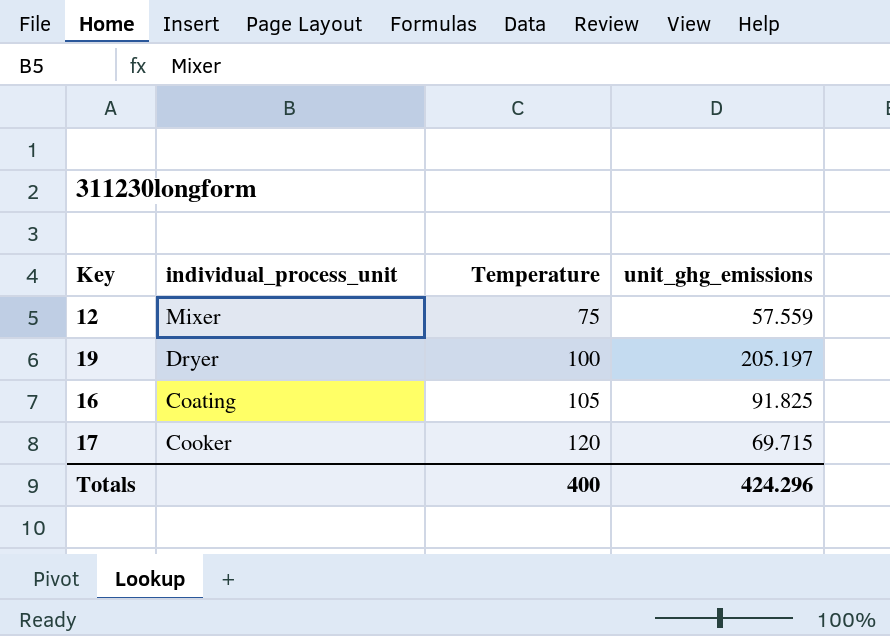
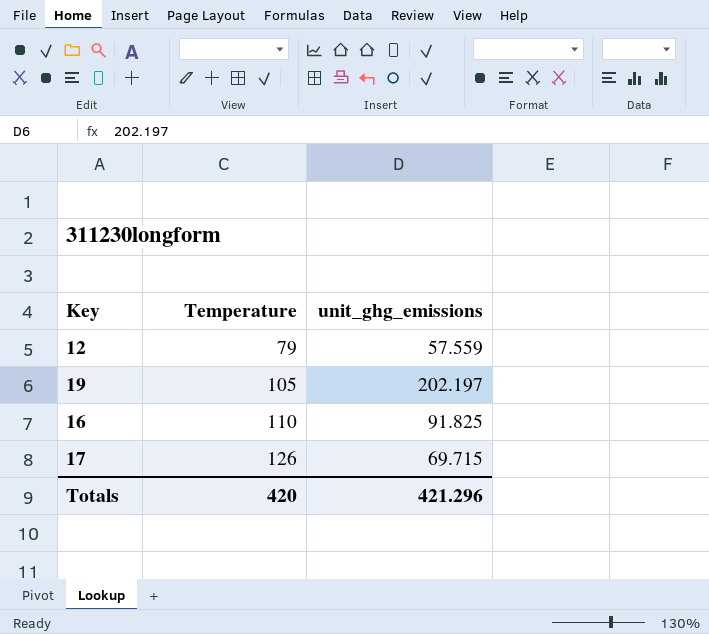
column individual_process_unit | position: 2 -> none
12 | Temperature: 75 -> 79
19 | Temperature: 100 -> 105
19 | unit_ghg_emissions: 205.197 -> 202.197
16 | Temperature: 105 -> 110
17 | Temperature: 120 -> 126
Totals | Temperature: 400 -> 420
Totals | unit_ghg_emissions: 424.296 -> 421.296

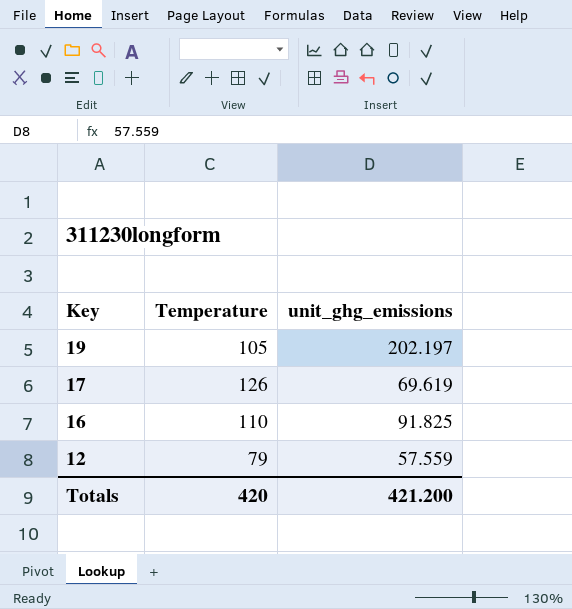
row order: Temperature ascending -> Key descending
17 | unit_ghg_emissions: 69.715 -> 69.619
Totals | unit_ghg_emissions: 421.296 -> 421.200

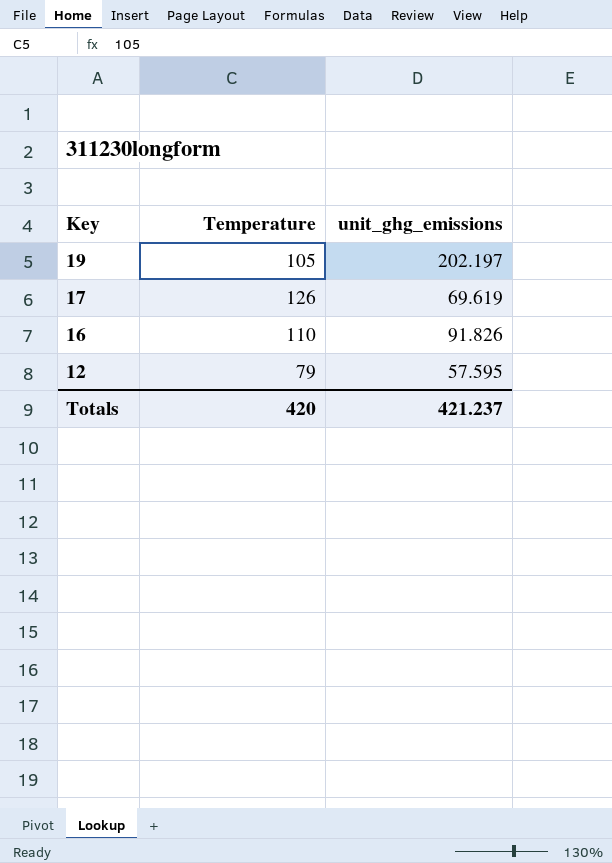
16 | unit_ghg_emissions: 91.825 -> 91.826
12 | unit_ghg_emissions: 57.559 -> 57.595
Totals | unit_ghg_emissions: 421.200 -> 421.237

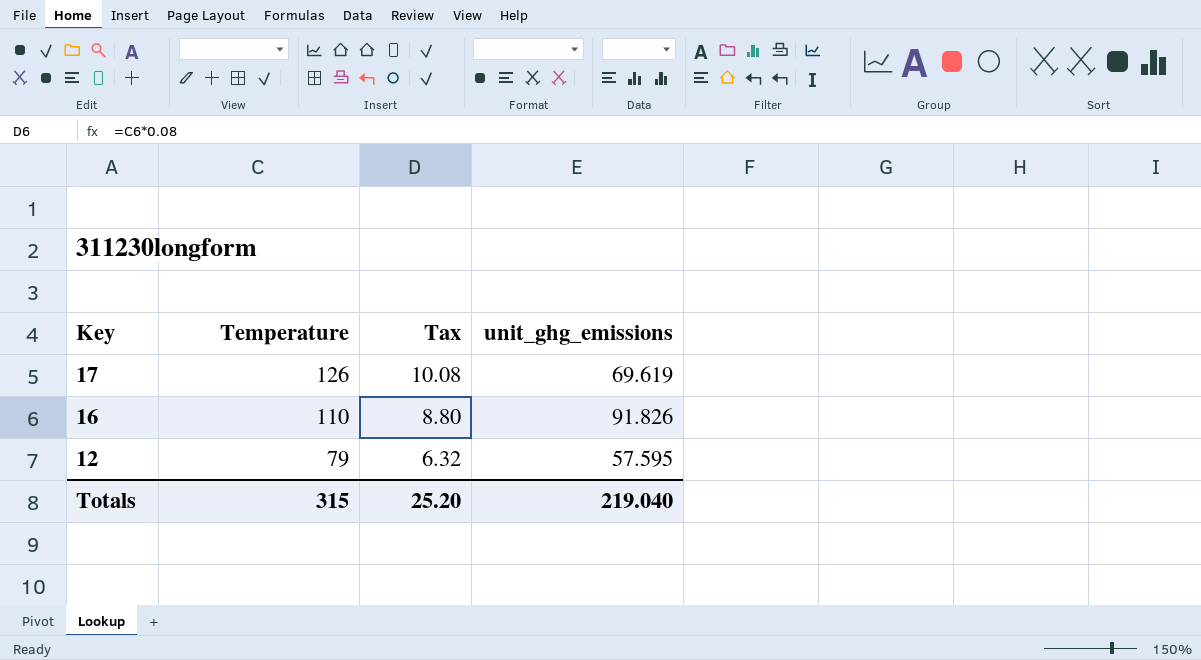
column Tax | formula: none -> [Temperature] * 0.08
row 19: 105 | 202.197 -> none
Totals | Temperature: 420 -> 315
Totals | unit_ghg_emissions: 421.237 -> 219.040

